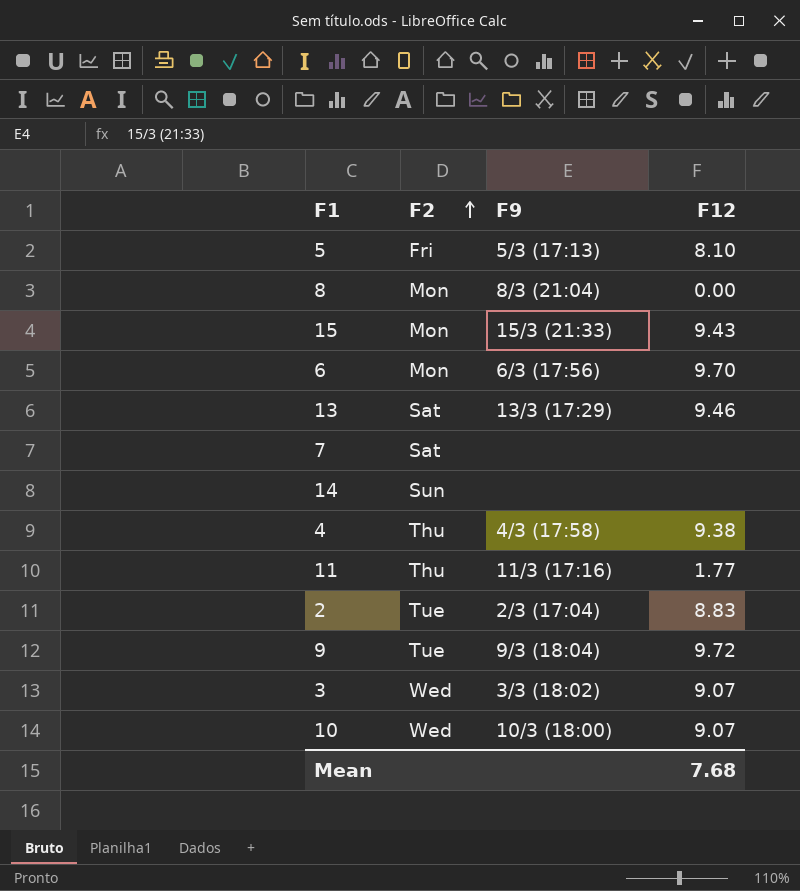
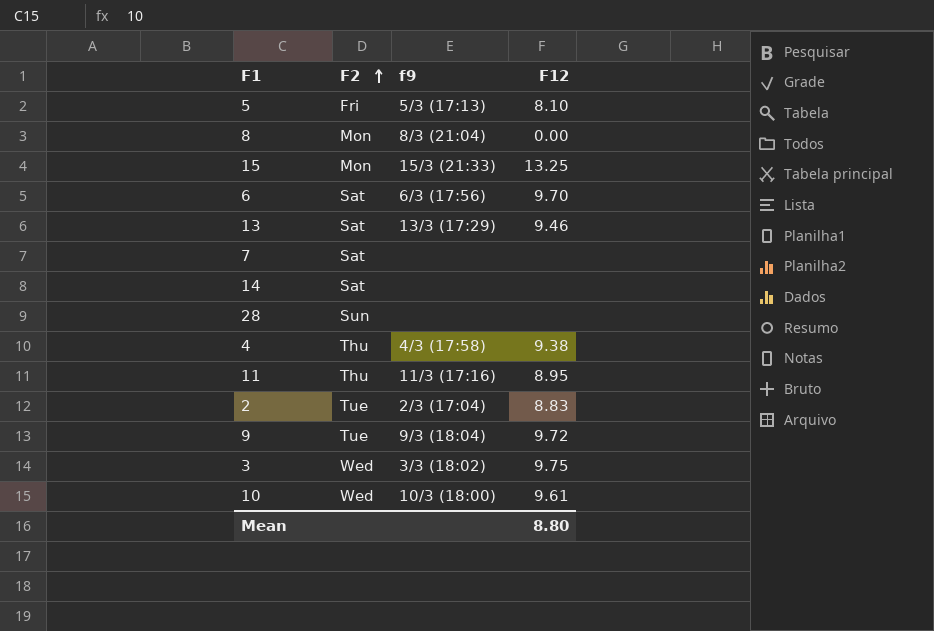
column name: F9 -> f9
15 | F12: 9.43 -> 13.25
6 | F2: Mon -> Sat
14 | F2: Sun -> Sat
row 28: none -> Sun | none | none
11 | F12: 1.77 -> 8.95
3 | F12: 9.07 -> 9.75
10 | F12: 9.07 -> 9.61
Mean | F12: 7.68 -> 8.80

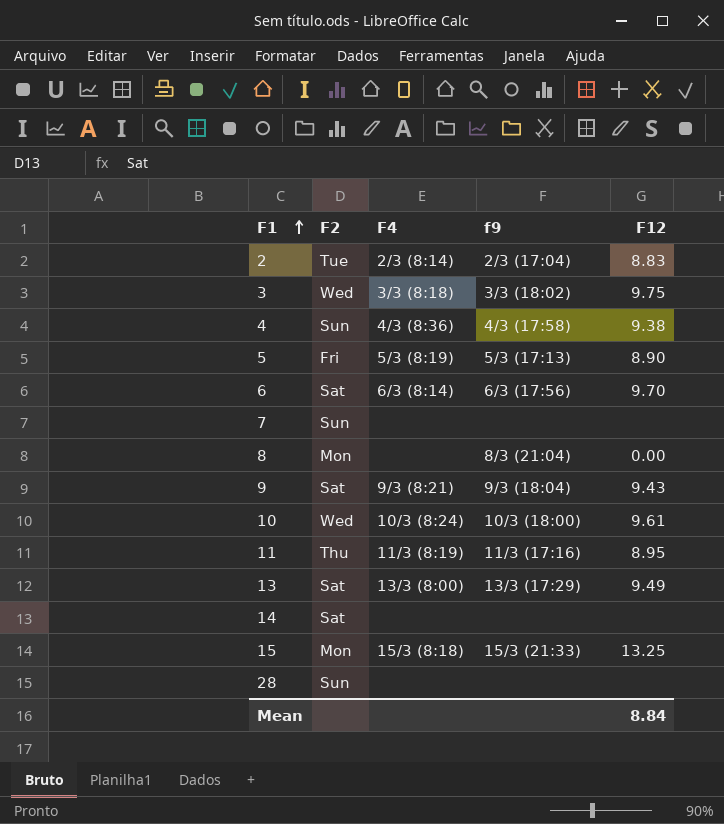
row order: F2 ascending -> F1 ascending
column F4 | position: none -> 3
4 | F2: Thu -> Sun
5 | F12: 8.10 -> 8.90
7 | F2: Sat -> Sun
9 | F2: Tue -> Sat
9 | F12: 9.72 -> 9.43
13 | F12: 9.46 -> 9.49
Mean | F12: 8.80 -> 8.84

